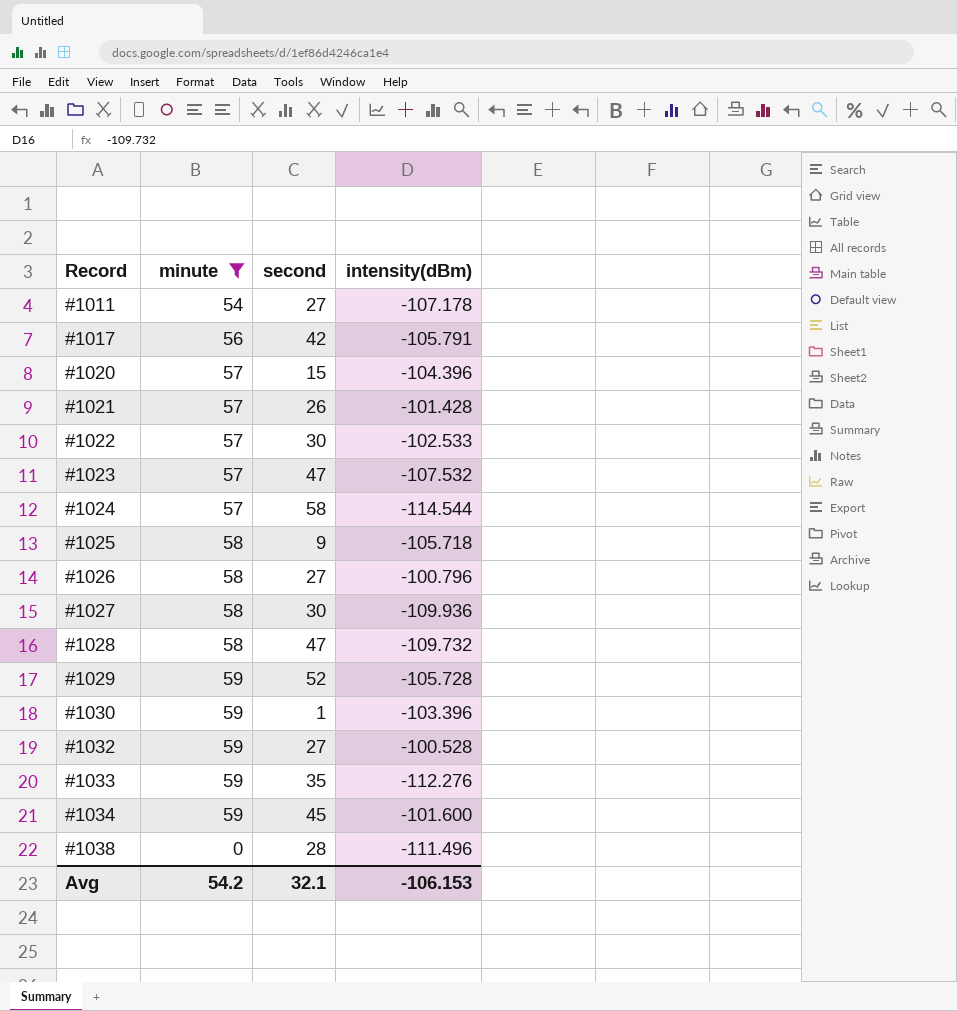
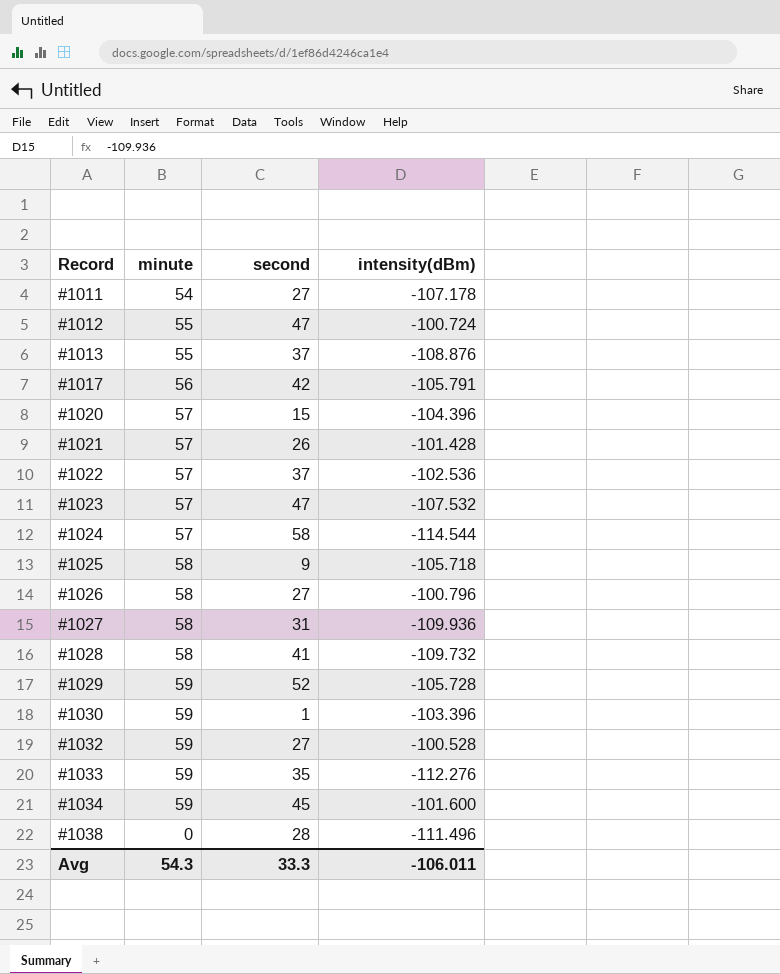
filter: minute != 55 -> none
#1022 | second: 30 -> 37
#1022 | intensity(dBm): -102.533 -> -102.536
#1027 | second: 30 -> 31
#1028 | second: 47 -> 41
Avg | minute: 54.2 -> 54.3
Avg | second: 32.1 -> 33.3
Avg | intensity(dBm): -106.153 -> -106.011

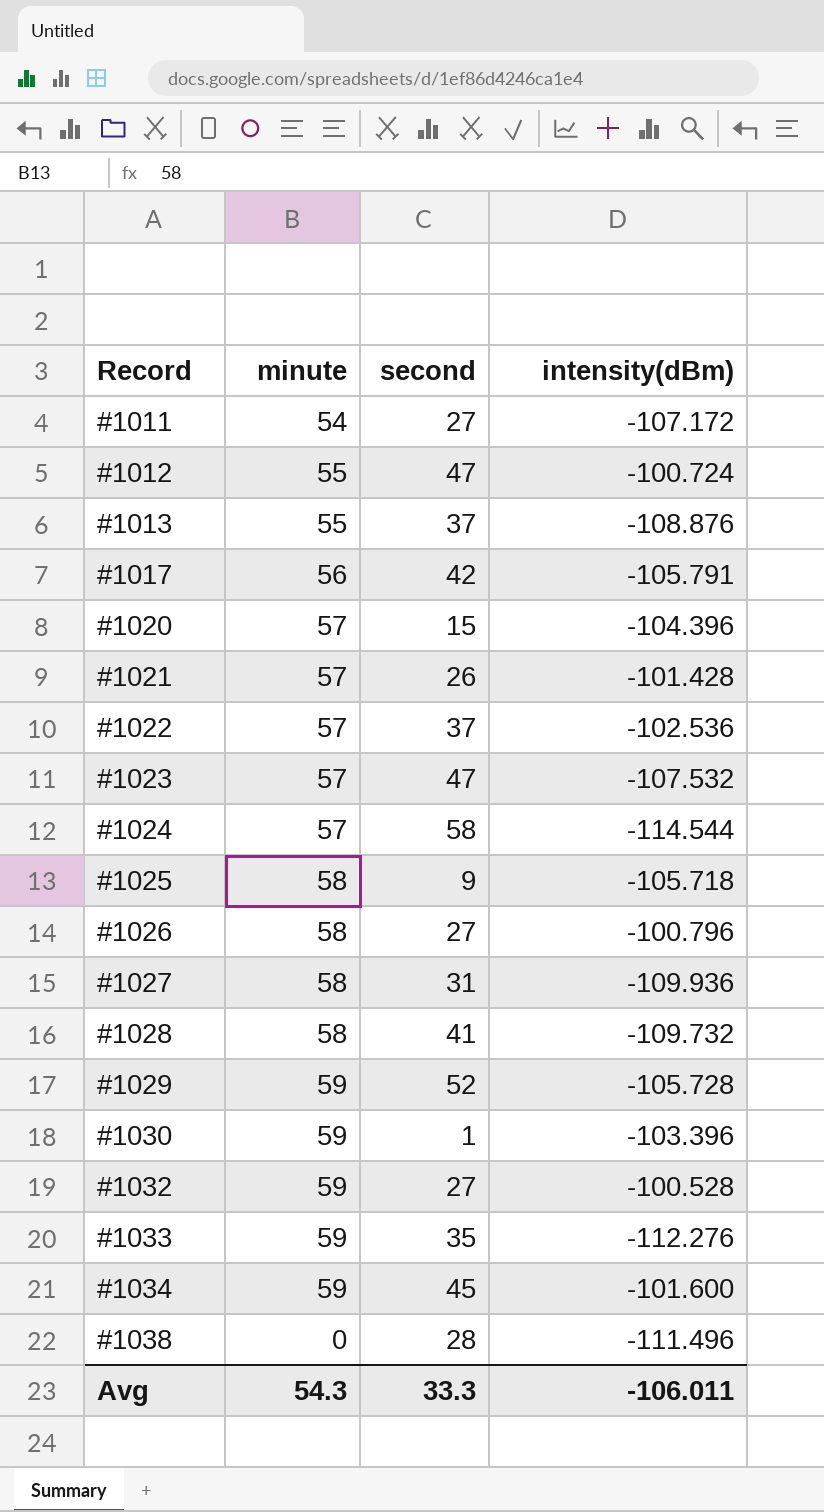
#1011 | intensity(dBm): -107.178 -> -107.172

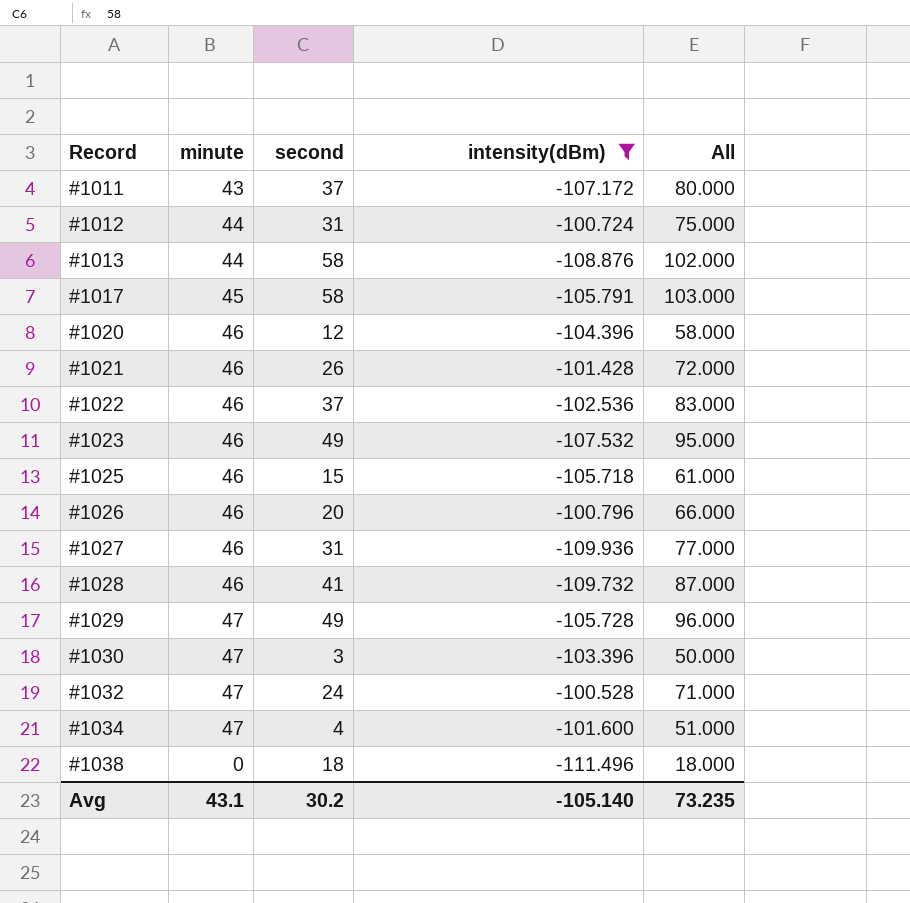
filter: none -> intensity(dBm) >= -111.496
column All | formula: none -> [minute] + [second]
#1011 | minute: 54 -> 43
#1011 | second: 27 -> 37
#1012 | minute: 55 -> 44
#1012 | second: 47 -> 31
#1013 | minute: 55 -> 44
#1013 | second: 37 -> 58
#1017 | minute: 56 -> 45
#1017 | second: 42 -> 58
#1020 | minute: 57 -> 46
#1020 | second: 15 -> 12
#1021 | minute: 57 -> 46
#1022 | minute: 57 -> 46
#1023 | minute: 57 -> 46
#1023 | second: 47 -> 49
#1025 | minute: 58 -> 46
#1025 | second: 9 -> 15
#1026 | minute: 58 -> 46
#1026 | second: 27 -> 20
#1027 | minute: 58 -> 46
#1028 | minute: 58 -> 46
#1029 | minute: 59 -> 47
#1029 | second: 52 -> 49
#1030 | minute: 59 -> 47
#1030 | second: 1 -> 3
#1032 | minute: 59 -> 47
#1032 | second: 27 -> 24
#1034 | minute: 59 -> 47
#1034 | second: 45 -> 4
#1038 | second: 28 -> 18
Avg | minute: 54.3 -> 43.1
Avg | second: 33.3 -> 30.2
Avg | intensity(dBm): -106.011 -> -105.140

